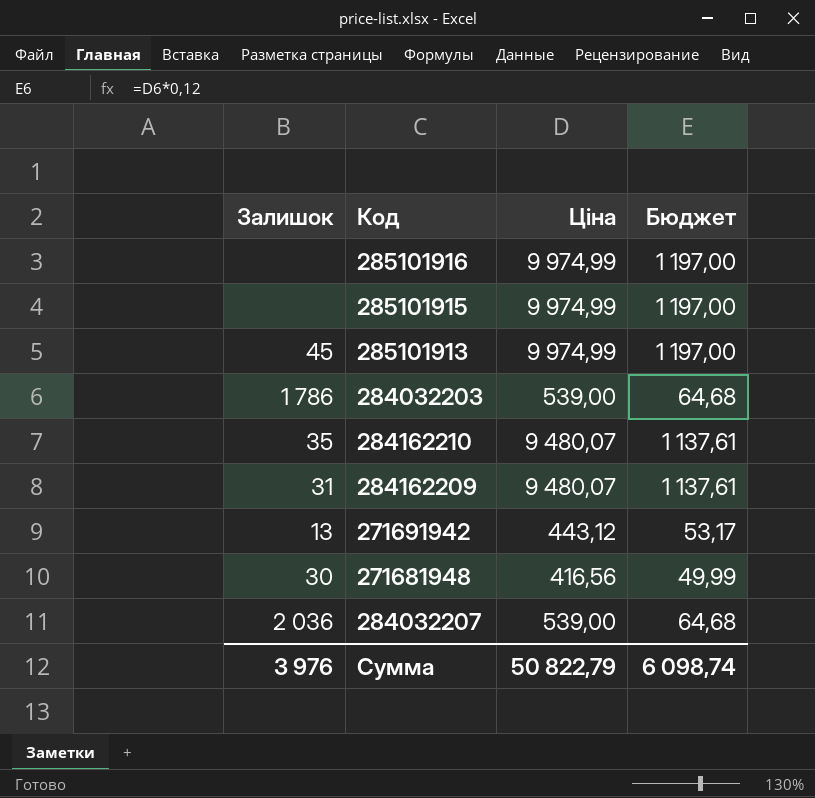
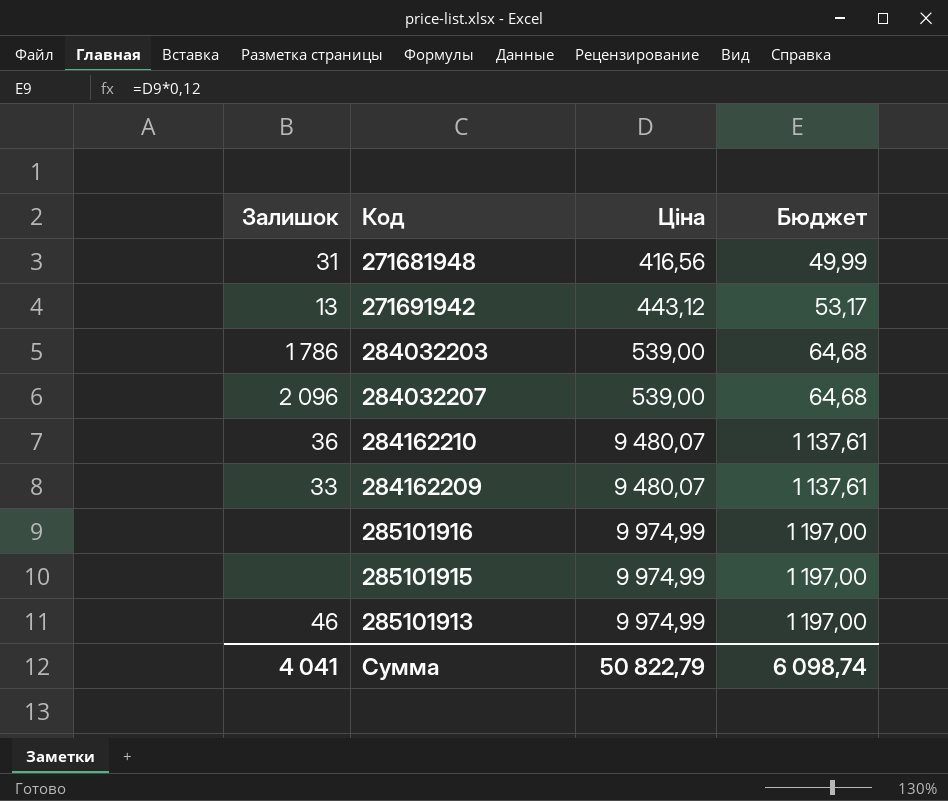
row order: none -> Ціна ascending
271681948 | Залишок: 30 -> 31
284032207 | Залишок: 2 036 -> 2 096
284162210 | Залишок: 35 -> 36
284162209 | Залишок: 31 -> 33
285101913 | Залишок: 45 -> 46
Сумма | Залишок: 3 976 -> 4 041

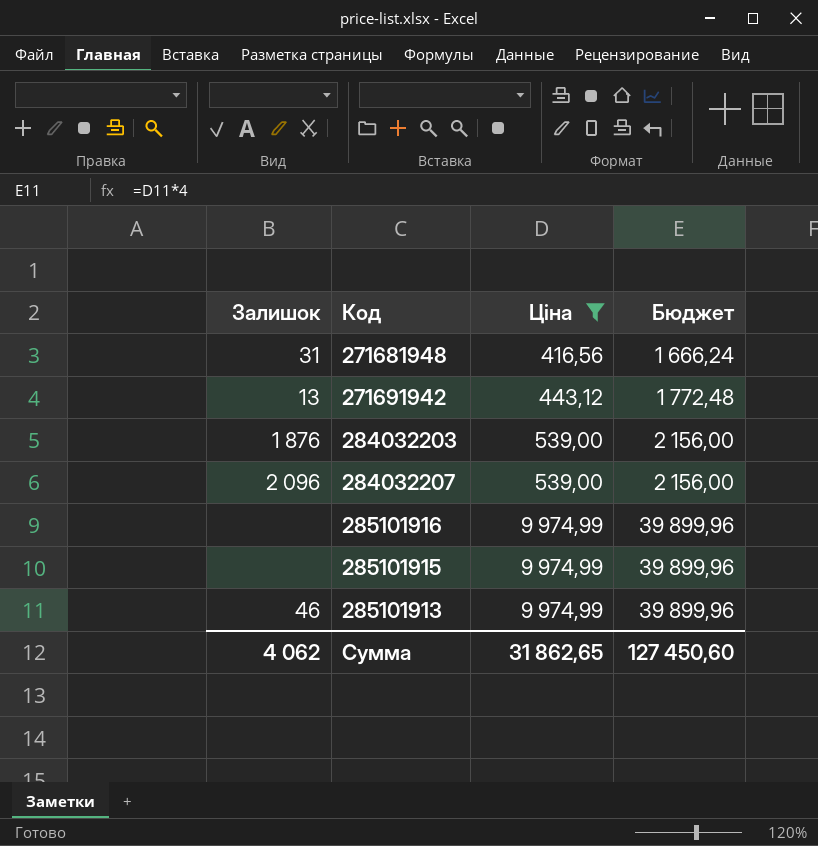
filter: none -> Ціна != 9 480,07
column Бюджет | formula: [Ціна] * 0,12 -> [Ціна] * 4
284032203 | Залишок: 1 786 -> 1 876
Сумма | Залишок: 4 041 -> 4 062
Сумма | Ціна: 50 822,79 -> 31 862,65
Сумма | Бюджет: 6 098,74 -> 127 450,60

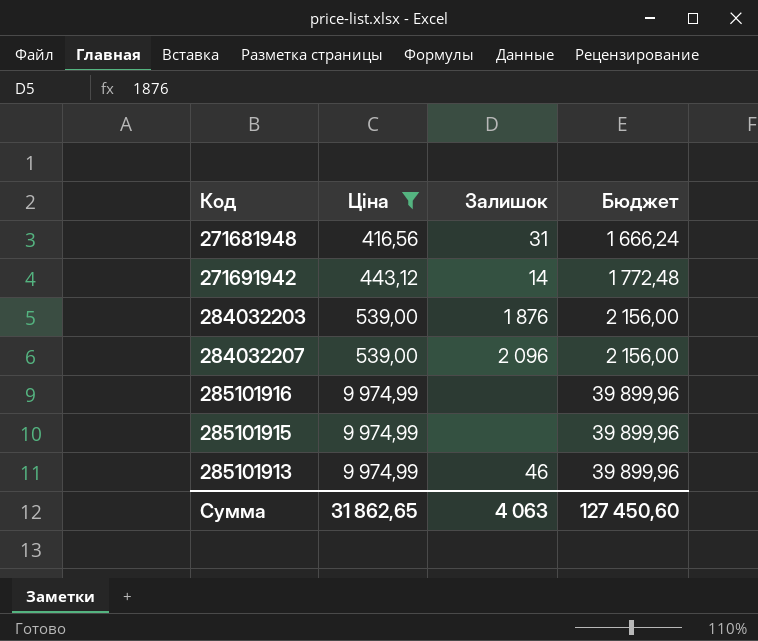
column Залишок | position: 1 -> 3
271691942 | Залишок: 13 -> 14
Сумма | Залишок: 4 062 -> 4 063

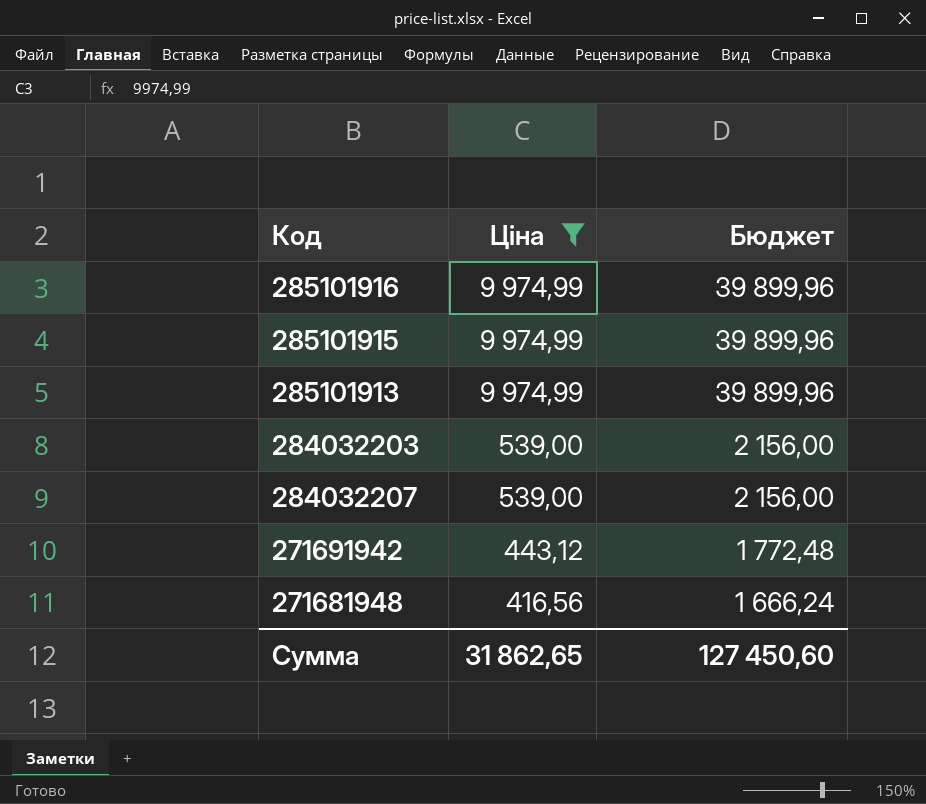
row order: Ціна ascending -> Ціна descending
column Залишок | position: 3 -> none

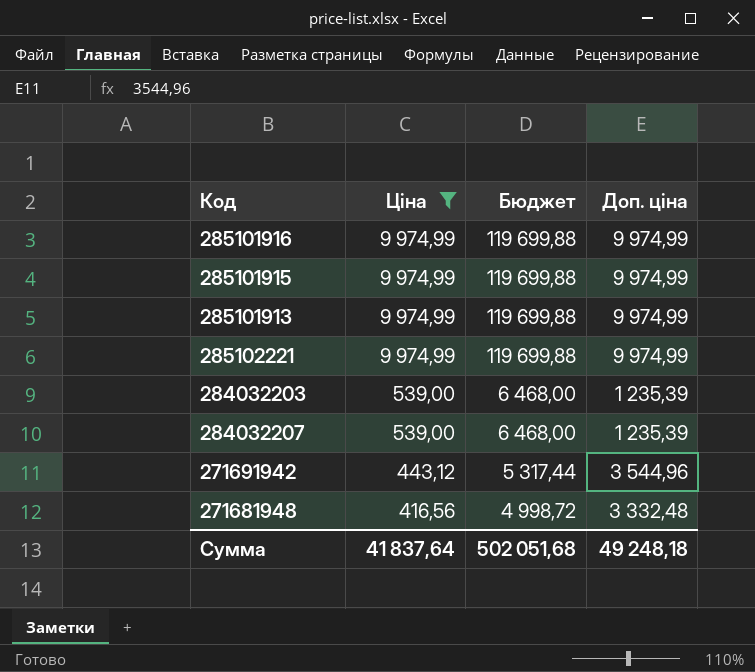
column Бюджет | formula: [Ціна] * 4 -> [Ціна] * 12
column Доп. ціна | position: none -> 4
row 285102221: none -> 9 974,99 | 119 699,88 | 9 974,99
Сумма | Ціна: 31 862,65 -> 41 837,64
Сумма | Бюджет: 127 450,60 -> 502 051,68

